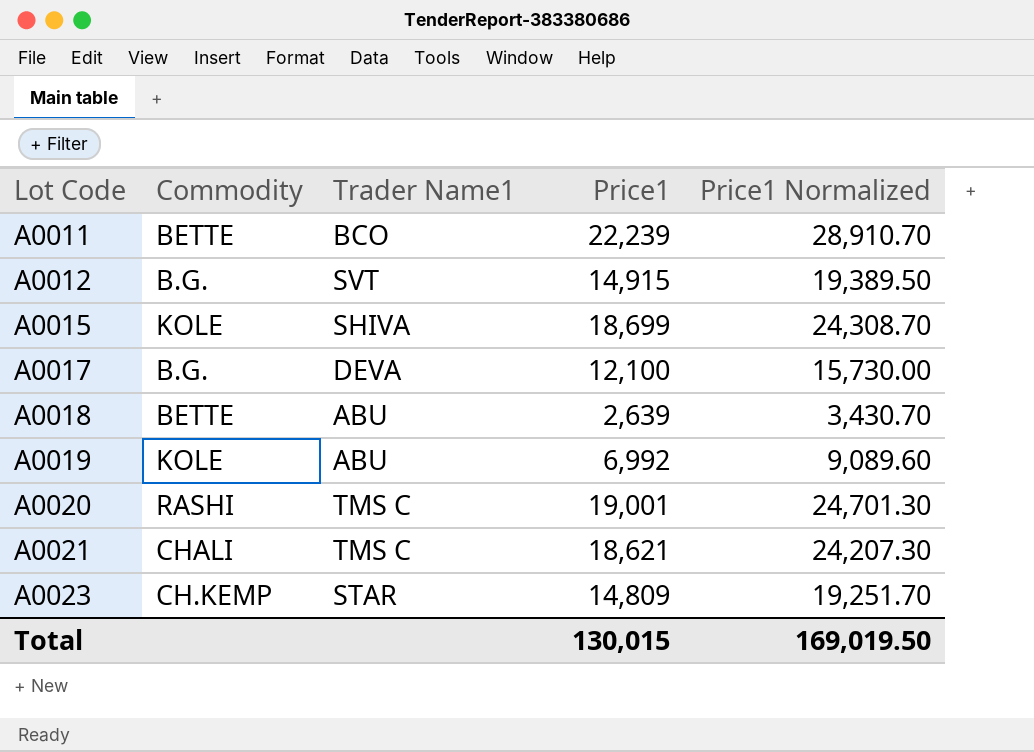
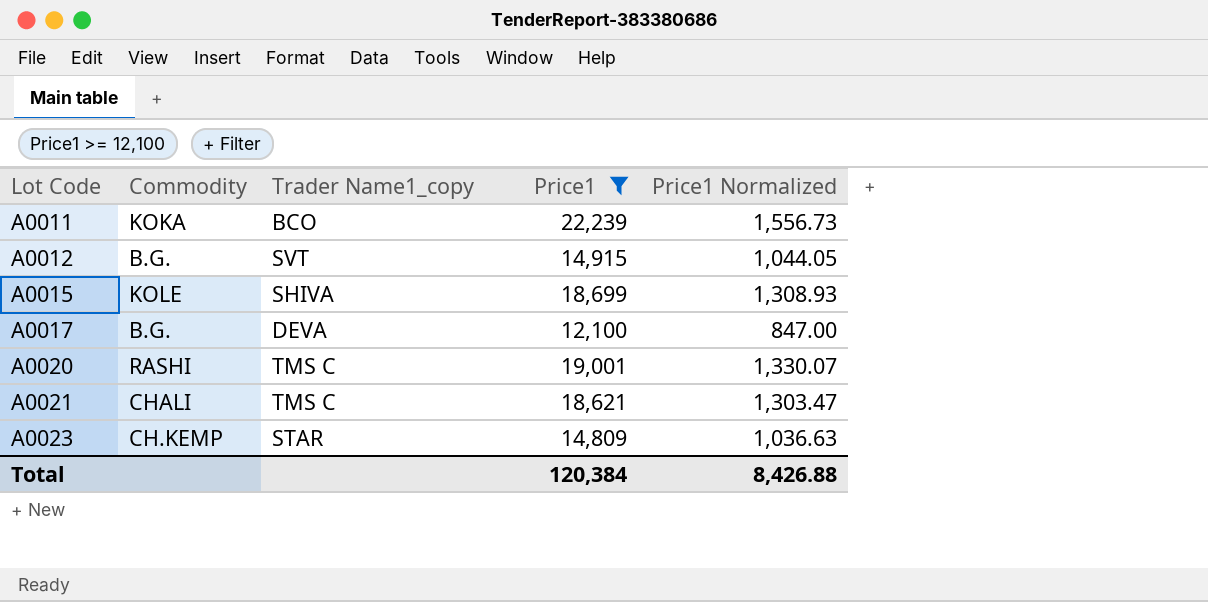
filter: none -> Price1 >= 12,100
column name: Trader Name1 -> Trader Name1_copy
column Price1 Normalized | formula: [Price1] * 1.3 -> [Price1] * 0.07
A0011 | Commodity: BETTE -> KOKA
Total | Price1: 130,015 -> 120,384
Total | Price1 Normalized: 169,019.50 -> 8,426.88

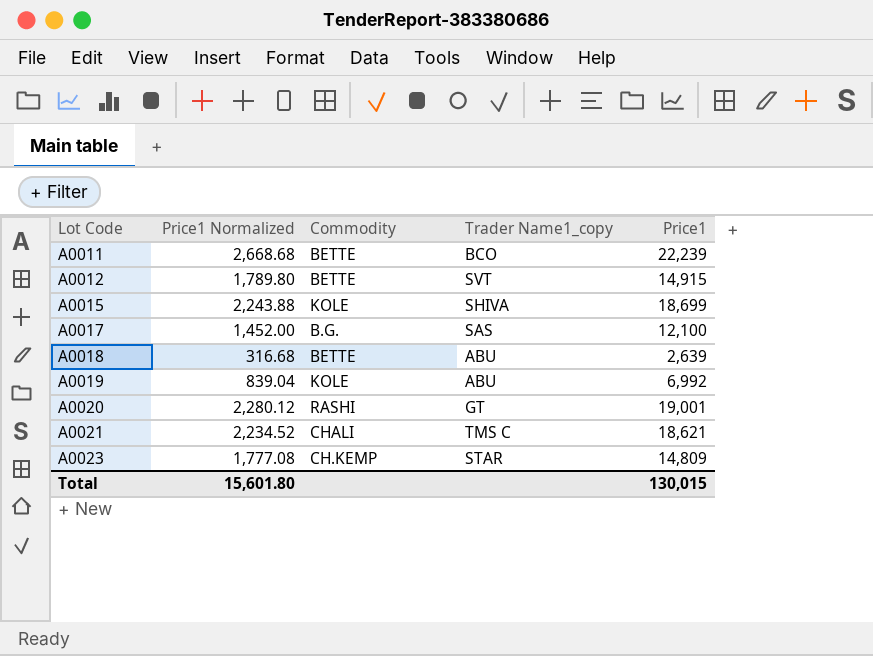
filter: Price1 >= 12,100 -> none
column Price1 Normalized | formula: [Price1] * 0.07 -> [Price1] * 0.12
column Price1 Normalized | position: 5 -> 2
A0011 | Commodity: KOKA -> BETTE
A0012 | Commodity: B.G. -> BETTE
A0017 | Trader Name1_copy: DEVA -> SAS
A0020 | Trader Name1_copy: TMS C -> GT
Total | Price1 Normalized: 8,426.88 -> 15,601.80
Total | Price1: 120,384 -> 130,015

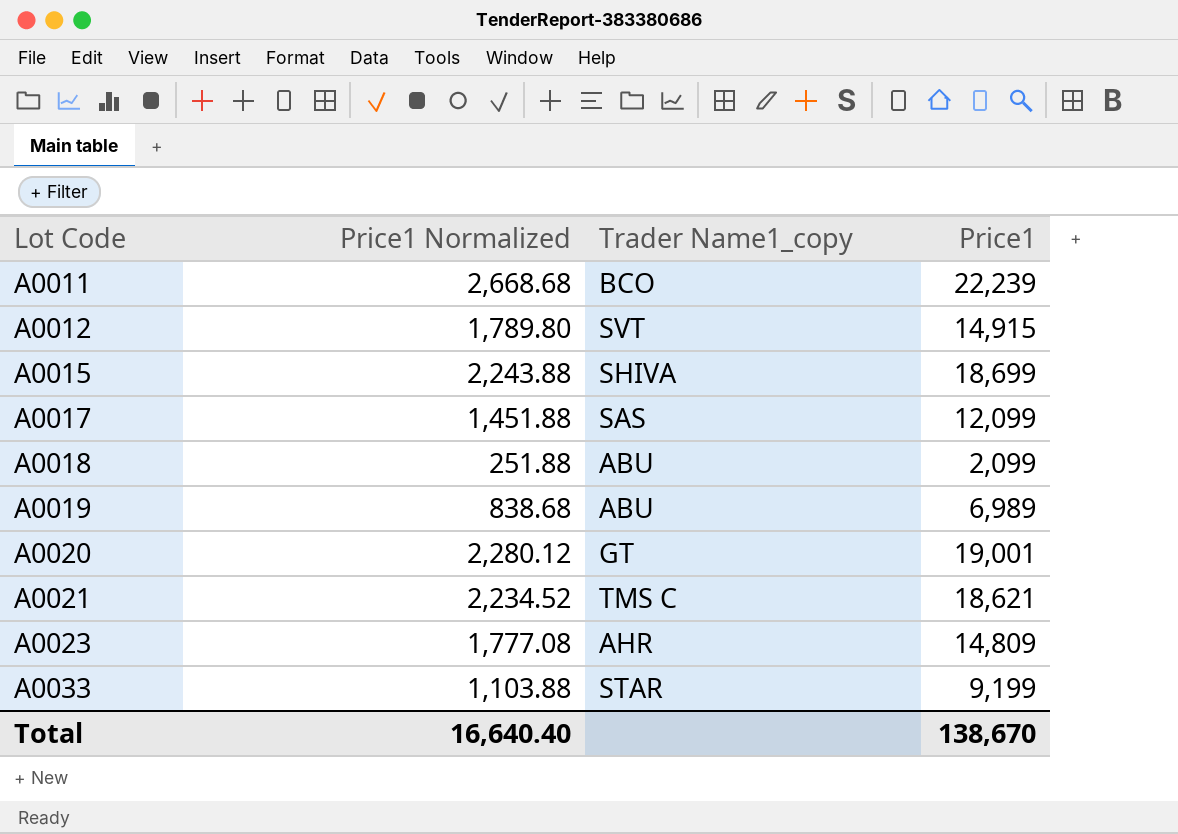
column Commodity | position: 3 -> none
A0017 | Price1 Normalized: 1,452.00 -> 1,451.88
A0017 | Price1: 12,100 -> 12,099
A0018 | Price1 Normalized: 316.68 -> 251.88
A0018 | Price1: 2,639 -> 2,099
A0019 | Price1 Normalized: 839.04 -> 838.68
A0019 | Price1: 6,992 -> 6,989
A0023 | Trader Name1_copy: STAR -> AHR
row A0033: none -> 1,103.88 | STAR | 9,199
Total | Price1 Normalized: 15,601.80 -> 16,640.40
Total | Price1: 130,015 -> 138,670

